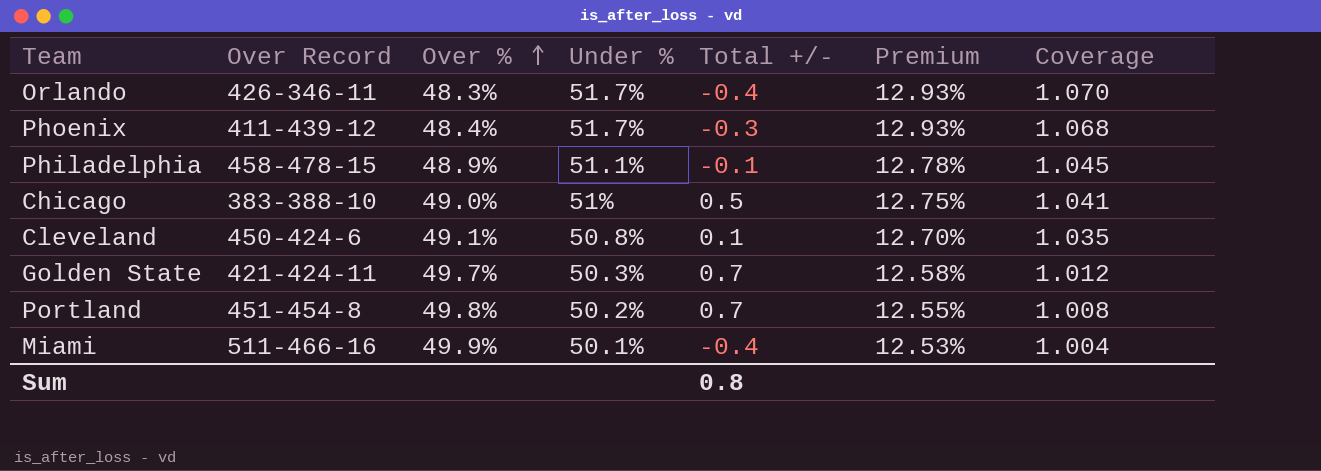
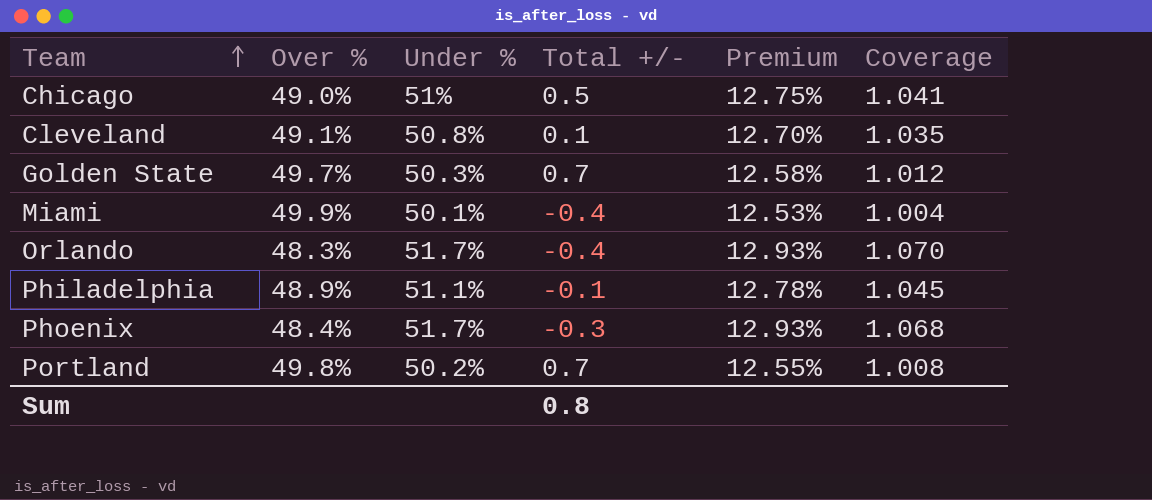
row order: Over % ascending -> Team ascending
column Over Record | position: 2 -> none

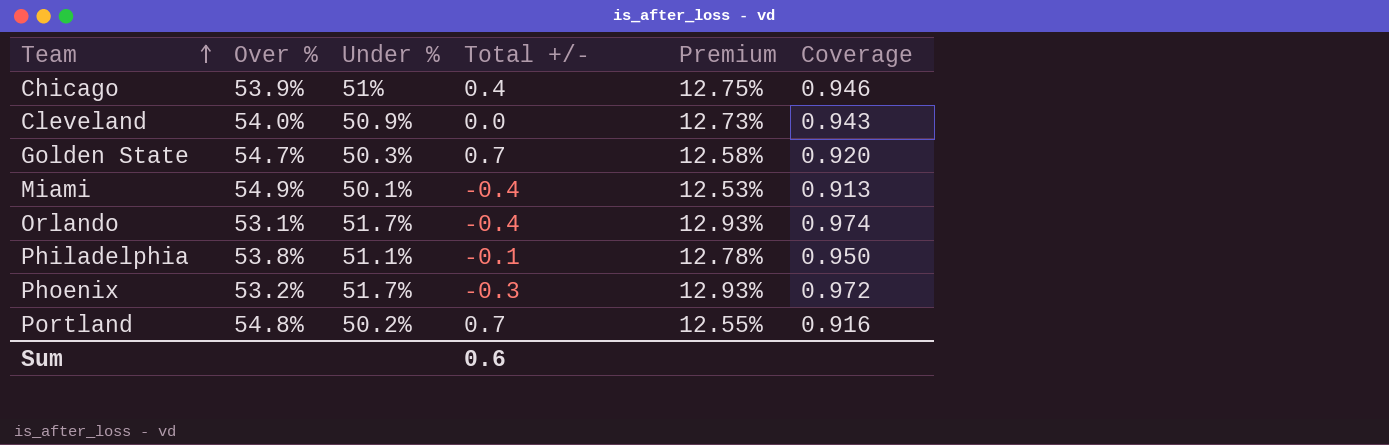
Chicago | Over %: 49.0% -> 53.9%
Chicago | Total +/-: 0.5 -> 0.4
Chicago | Coverage: 1.041 -> 0.946
Cleveland | Over %: 49.1% -> 54.0%
Cleveland | Under %: 50.8% -> 50.9%
Cleveland | Total +/-: 0.1 -> 0.0
Cleveland | Premium: 12.70% -> 12.73%
Cleveland | Coverage: 1.035 -> 0.943
Golden State | Over %: 49.7% -> 54.7%
Golden State | Coverage: 1.012 -> 0.920
Miami | Over %: 49.9% -> 54.9%
Miami | Coverage: 1.004 -> 0.913
Orlando | Over %: 48.3% -> 53.1%
Orlando | Coverage: 1.070 -> 0.974
Philadelphia | Over %: 48.9% -> 53.8%
Philadelphia | Coverage: 1.045 -> 0.950
Phoenix | Over %: 48.4% -> 53.2%
Phoenix | Coverage: 1.068 -> 0.972
Portland | Over %: 49.8% -> 54.8%
Portland | Coverage: 1.008 -> 0.916
Sum | Total +/-: 0.8 -> 0.6

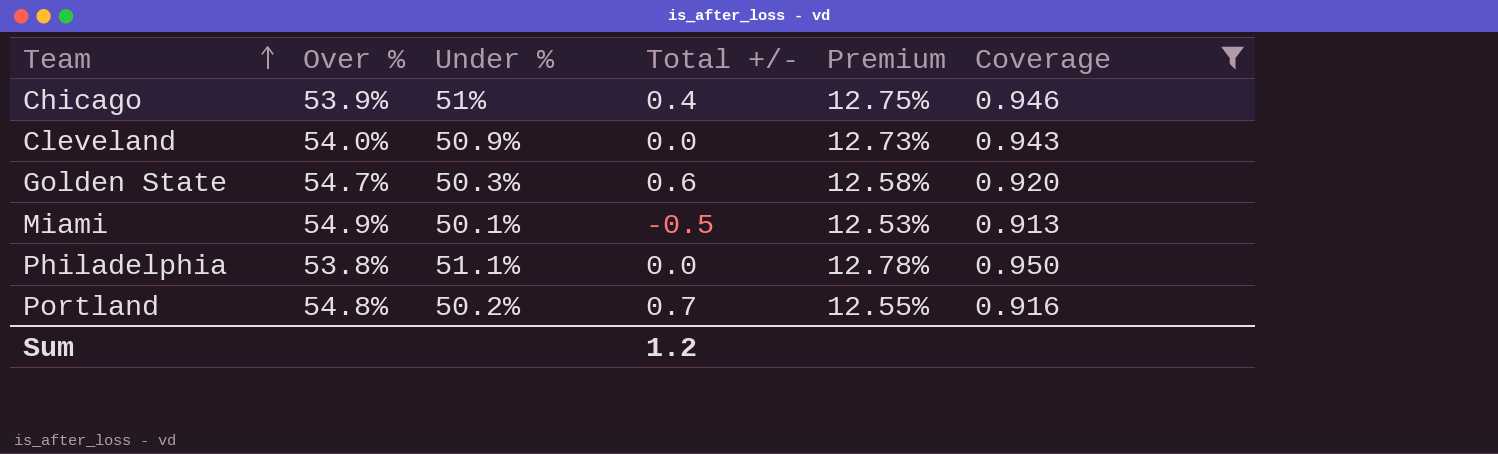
filter: none -> Coverage <= 0.950
Golden State | Total +/-: 0.7 -> 0.6
Miami | Total +/-: -0.4 -> -0.5
Philadelphia | Total +/-: -0.1 -> 0.0
Sum | Total +/-: 0.6 -> 1.2

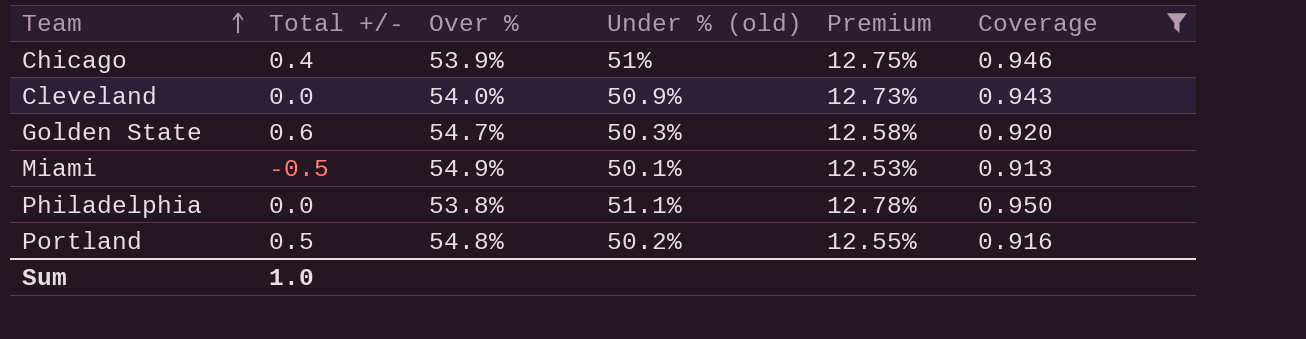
column Total +/- | position: 4 -> 2
column name: Under % -> Under % (old)
Portland | Total +/-: 0.7 -> 0.5
Sum | Total +/-: 1.2 -> 1.0

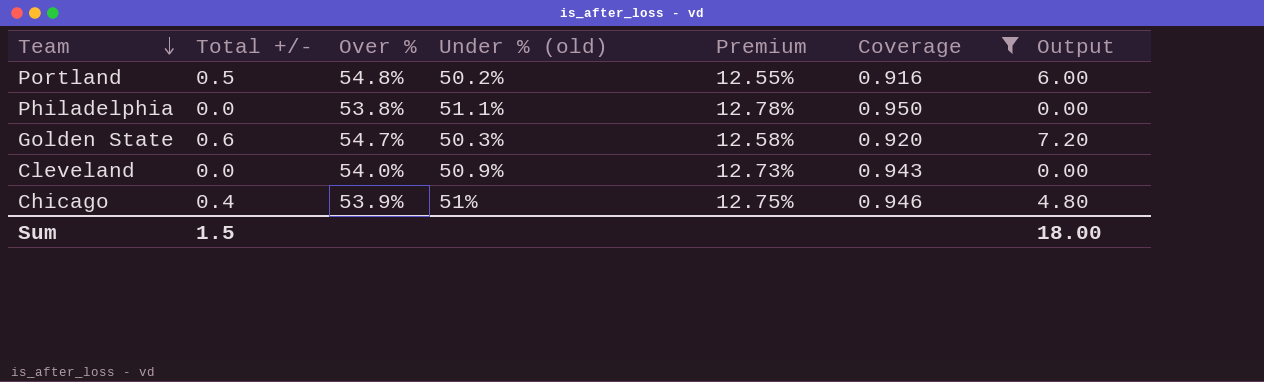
row order: Team ascending -> Team descending
column Output | formula: none -> [Total +/-] * 12
row Miami: -0.5 | 54.9% | 50.1% | 12.53% | 0.913 -> none
Sum | Total +/-: 1.0 -> 1.5

